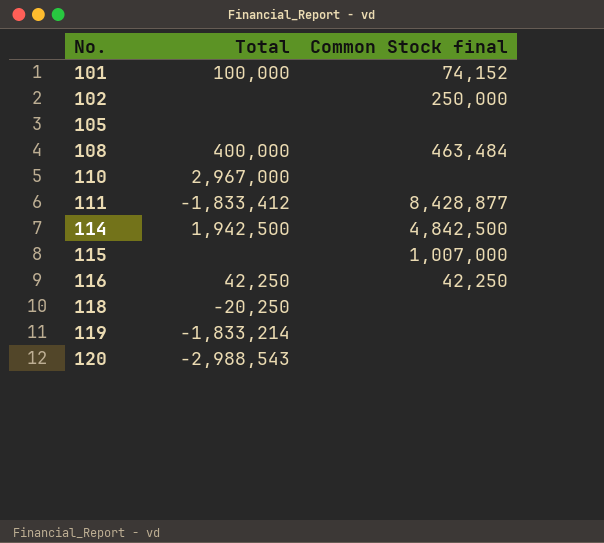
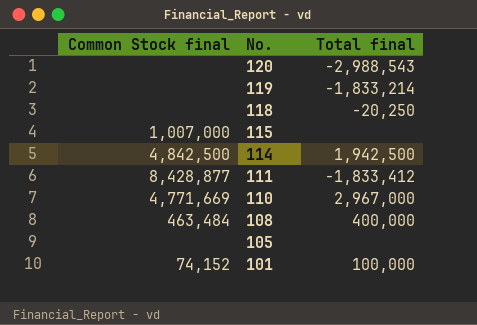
row order: No. ascending -> No. descending
column Common Stock final | position: 3 -> 1
column name: Total -> Total final
row 102: none | 250,000 -> none
row 116: 42,250 | 42,250 -> none
110 | Common Stock final: none -> 4,771,669

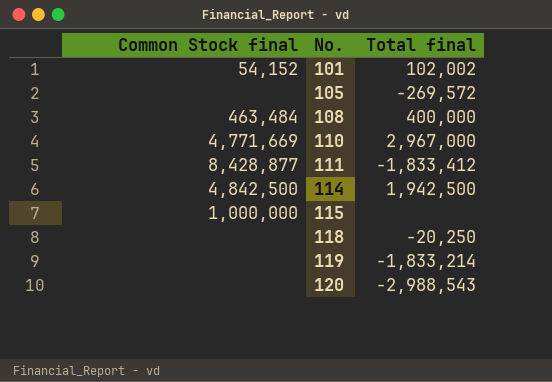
row order: No. descending -> No. ascending
101 | Common Stock final: 74,152 -> 54,152
101 | Total final: 100,000 -> 102,002
105 | Total final: none -> -269,572
115 | Common Stock final: 1,007,000 -> 1,000,000

